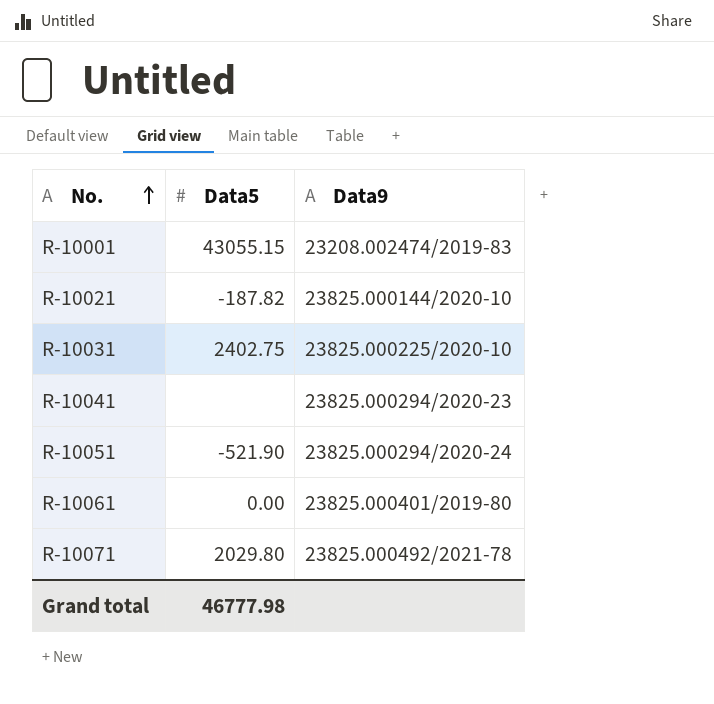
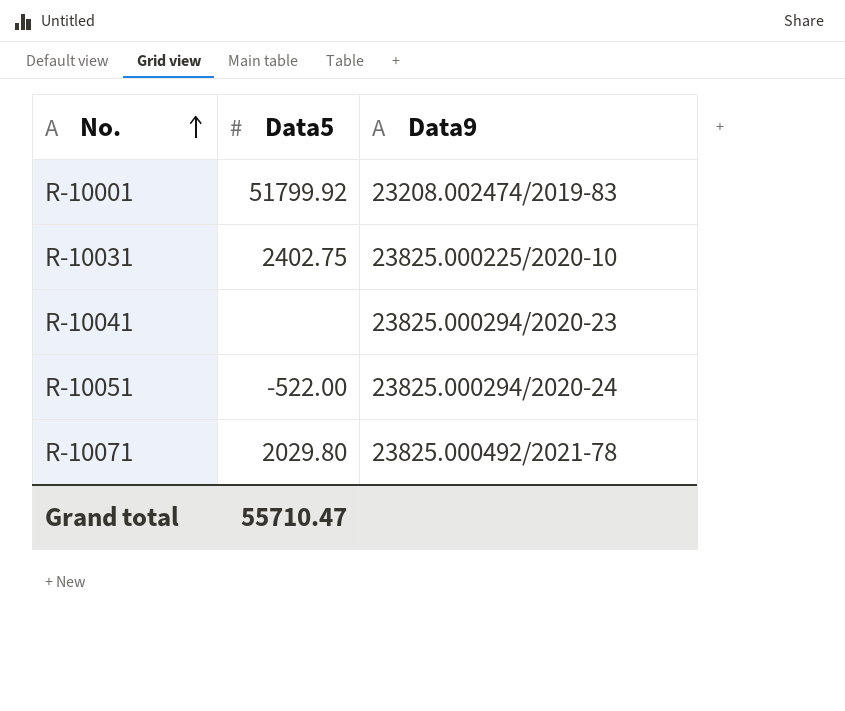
row R-10021: -187.82 | 23825.000144/2020-10 -> none
row R-10061: 0.00 | 23825.000401/2019-80 -> none
R-10001 | Data5: 43055.15 -> 51799.92
R-10051 | Data5: -521.90 -> -522.00
Grand total | Data5: 46777.98 -> 55710.47

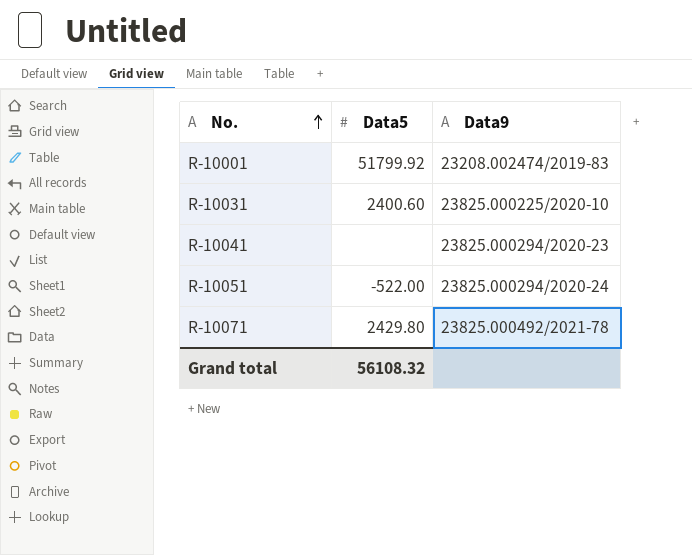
R-10031 | Data5: 2402.75 -> 2400.60
R-10071 | Data5: 2029.80 -> 2429.80
Grand total | Data5: 55710.47 -> 56108.32

